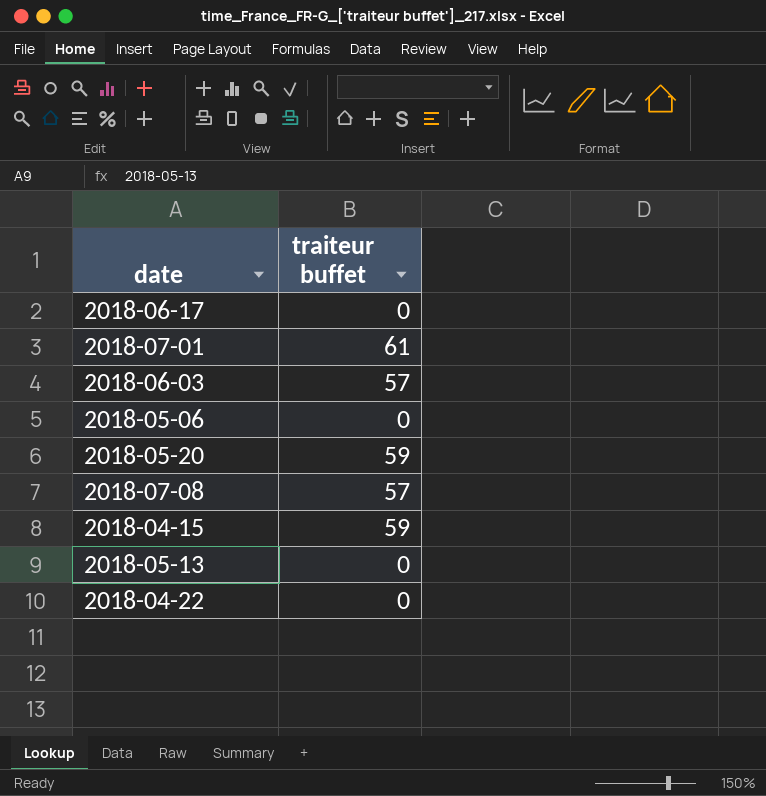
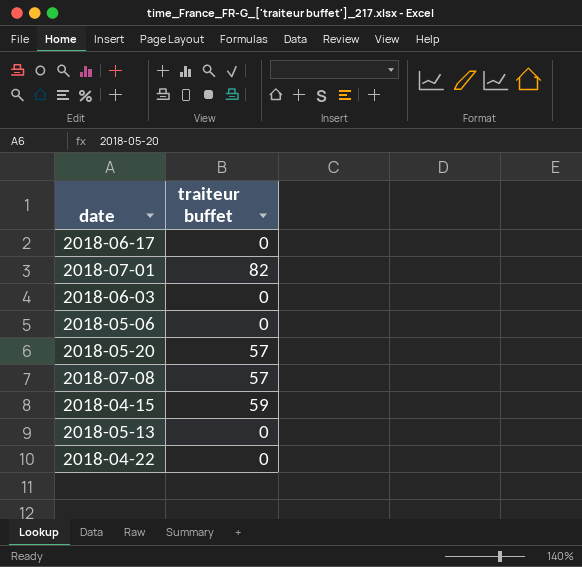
2018-07-01 | traiteur buffet: 61 -> 82
2018-06-03 | traiteur buffet: 57 -> 0
2018-05-20 | traiteur buffet: 59 -> 57

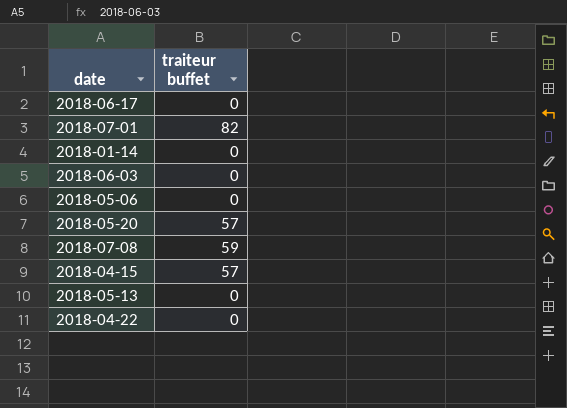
row 2018-01-14: none -> 0
2018-07-08 | traiteur buffet: 57 -> 59
2018-04-15 | traiteur buffet: 59 -> 57

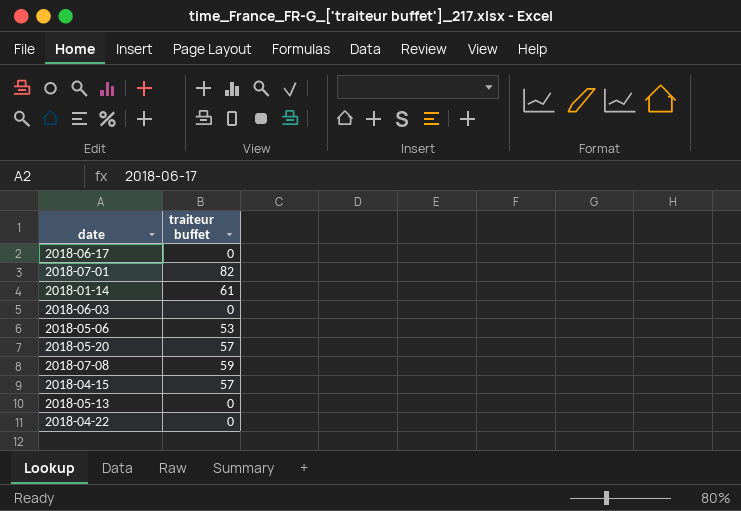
2018-01-14 | traiteur buffet: 0 -> 61
2018-05-06 | traiteur buffet: 0 -> 53

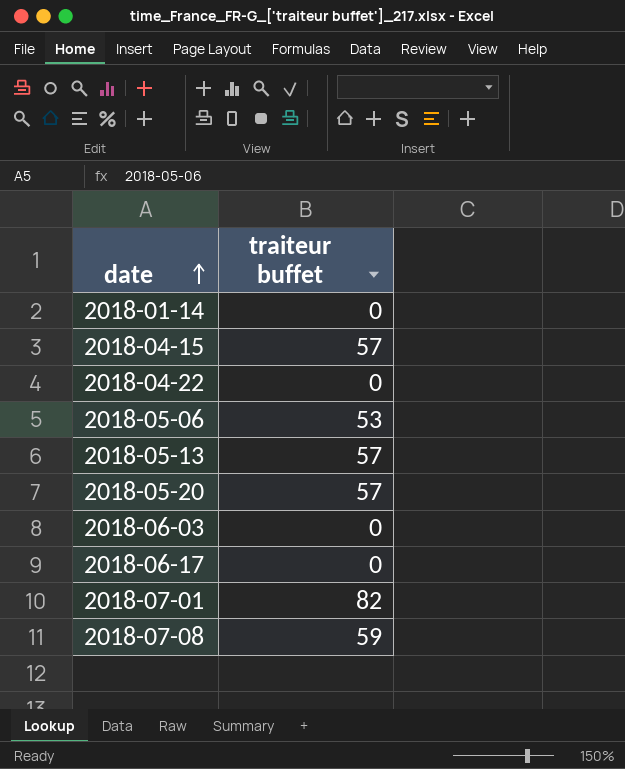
row order: none -> date ascending
2018-01-14 | traiteur buffet: 61 -> 0
2018-05-13 | traiteur buffet: 0 -> 57

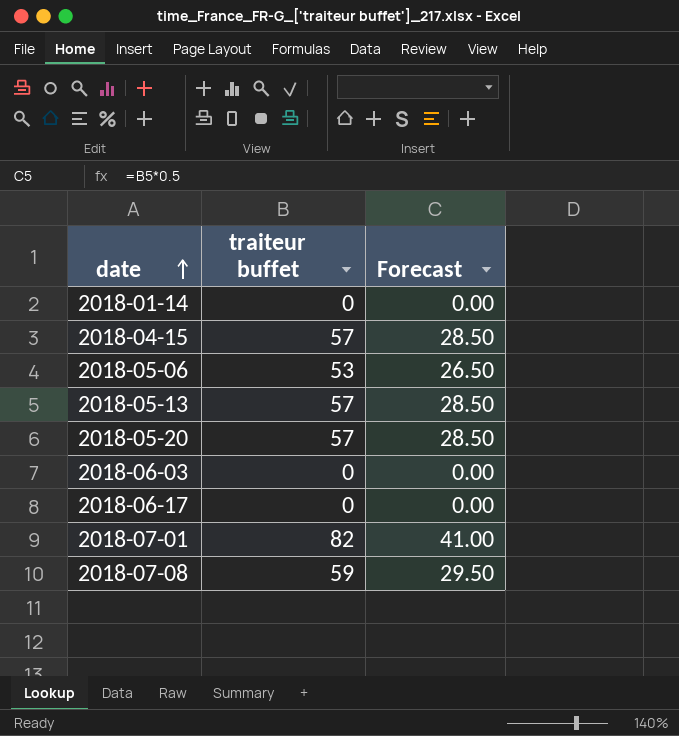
column Forecast | formula: none -> [traiteur buffet] * 0.5
row 2018-04-22: 0 -> none

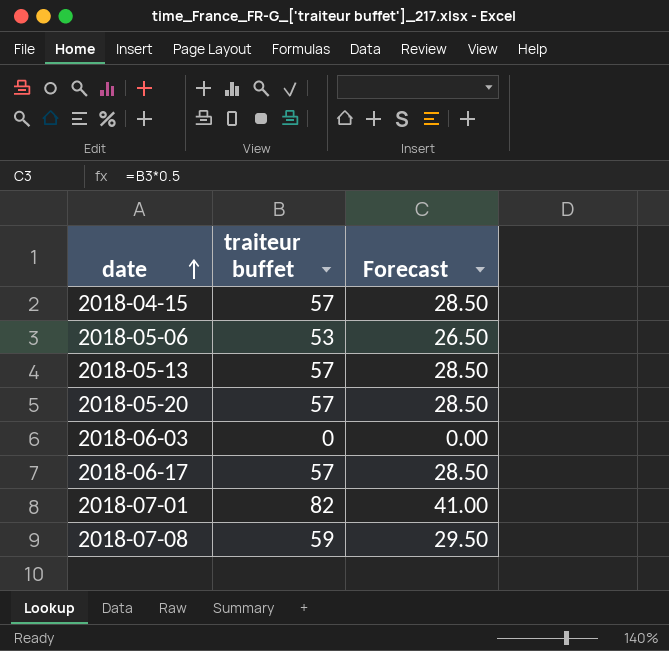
row 2018-01-14: 0 | 0.00 -> none
2018-06-17 | traiteur buffet: 0 -> 57
2018-06-17 | Forecast: 0.00 -> 28.50

